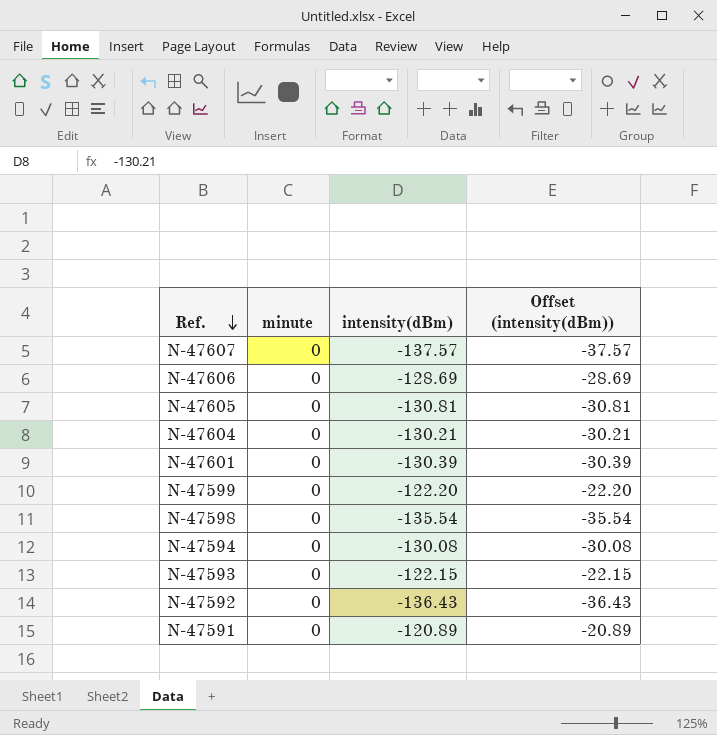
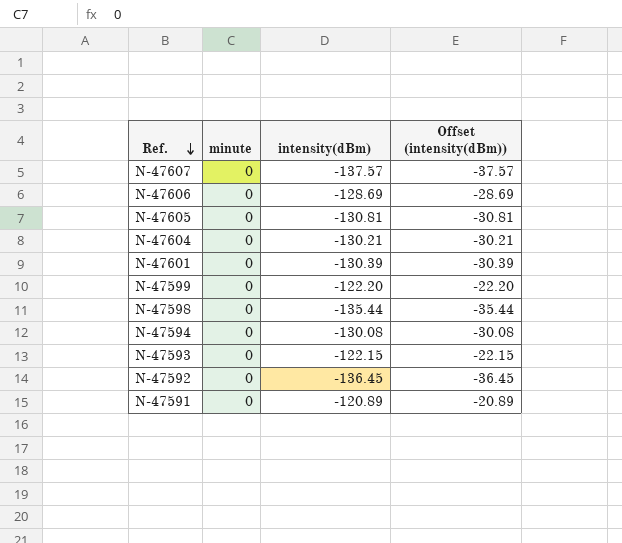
N-47598 | intensity(dBm): -135.54 -> -135.44
N-47598 | Offset (intensity(dBm)): -35.54 -> -35.44
N-47592 | intensity(dBm): -136.43 -> -136.45
N-47592 | Offset (intensity(dBm)): -36.43 -> -36.45

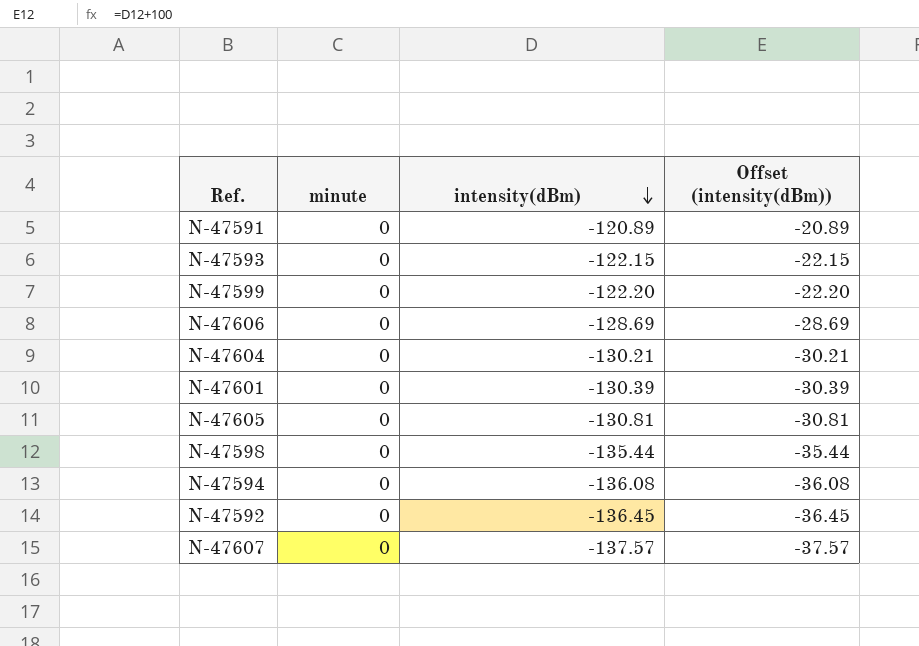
row order: Ref. descending -> intensity(dBm) descending
N-47594 | intensity(dBm): -130.08 -> -136.08
N-47594 | Offset (intensity(dBm)): -30.08 -> -36.08

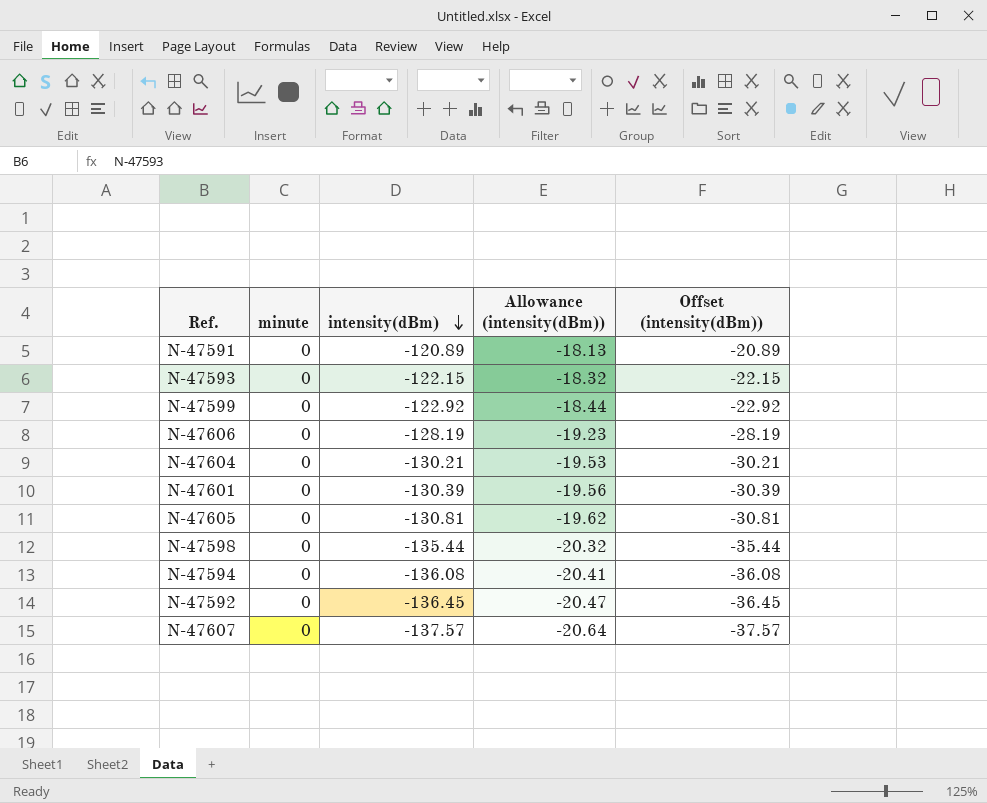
column Allowance (intensity(dBm)) | formula: none -> [intensity(dBm)] * 0.15
N-47599 | intensity(dBm): -122.20 -> -122.92
N-47599 | Offset (intensity(dBm)): -22.20 -> -22.92
N-47606 | intensity(dBm): -128.69 -> -128.19
N-47606 | Offset (intensity(dBm)): -28.69 -> -28.19

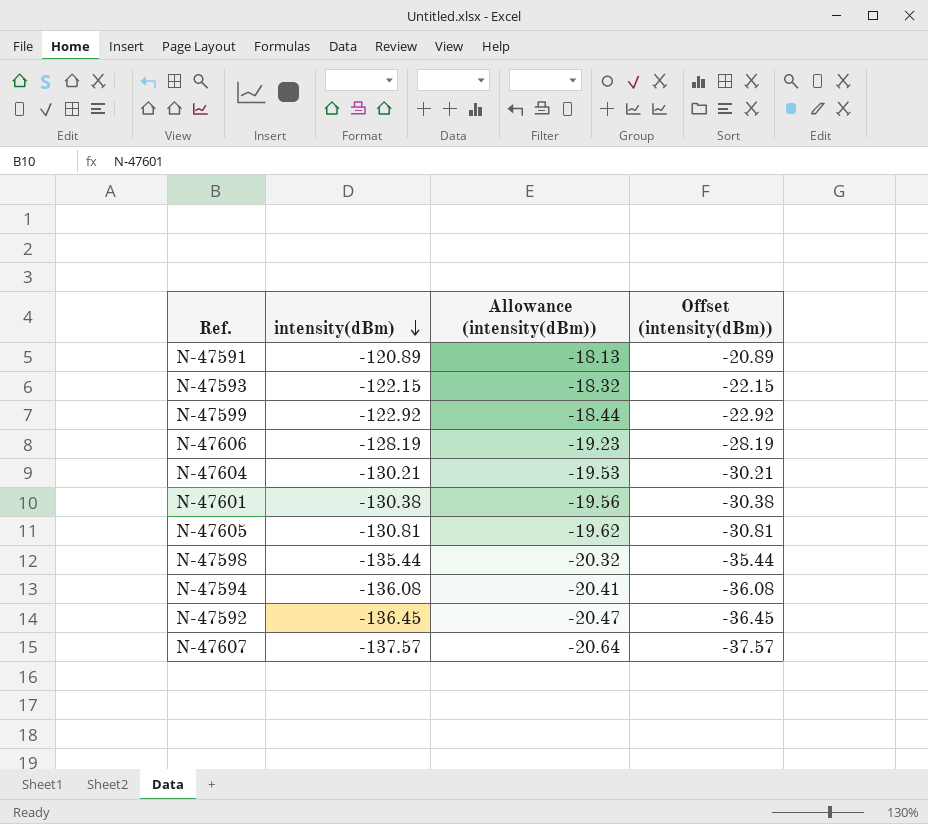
column minute | position: 2 -> none
N-47601 | intensity(dBm): -130.39 -> -130.38
N-47601 | Offset (intensity(dBm)): -30.39 -> -30.38

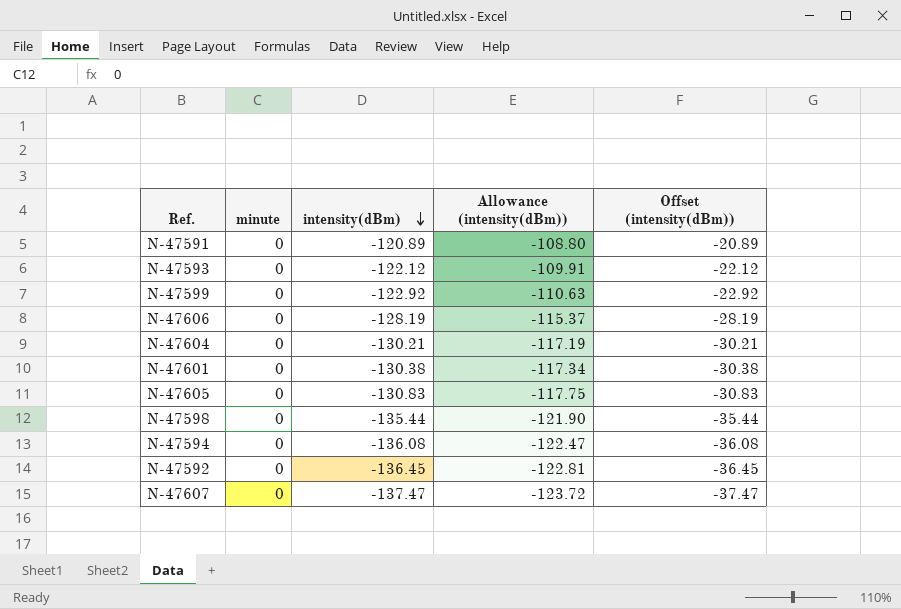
column minute | position: none -> 2
column Allowance (intensity(dBm)) | formula: [intensity(dBm)] * 0.15 -> [intensity(dBm)] * 0.9
N-47593 | intensity(dBm): -122.15 -> -122.12
N-47593 | Offset (intensity(dBm)): -22.15 -> -22.12
N-47605 | intensity(dBm): -130.81 -> -130.83
N-47605 | Offset (intensity(dBm)): -30.81 -> -30.83
N-47607 | intensity(dBm): -137.57 -> -137.47
N-47607 | Offset (intensity(dBm)): -37.57 -> -37.47

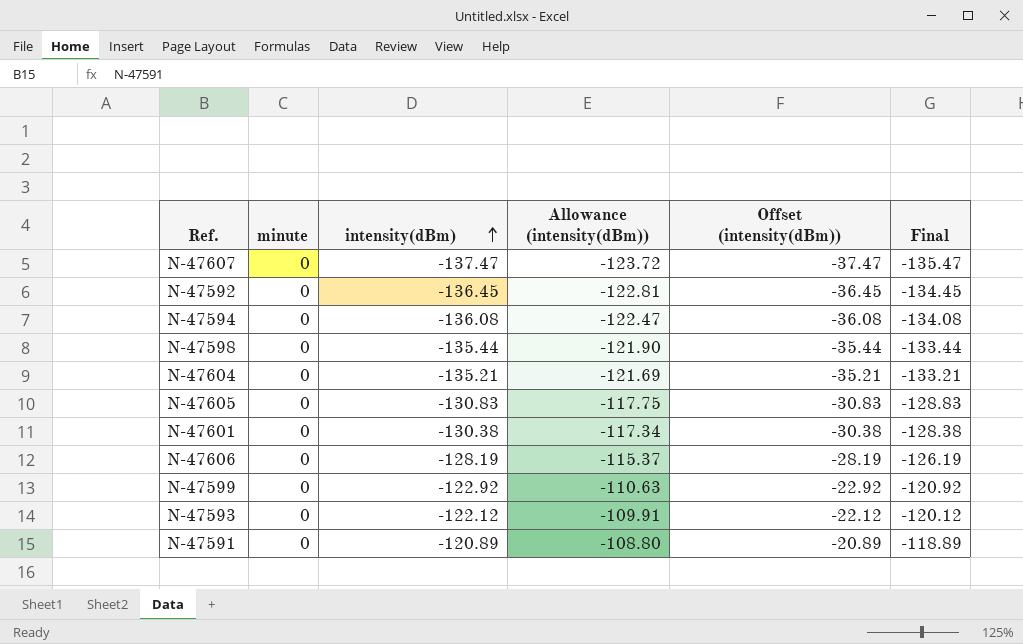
row order: intensity(dBm) descending -> intensity(dBm) ascending
column Final | formula: none -> [intensity(dBm)] + 2
N-47604 | intensity(dBm): -130.21 -> -135.21
N-47604 | Allowance (intensity(dBm)): -117.19 -> -121.69
N-47604 | Offset (intensity(dBm)): -30.21 -> -35.21

